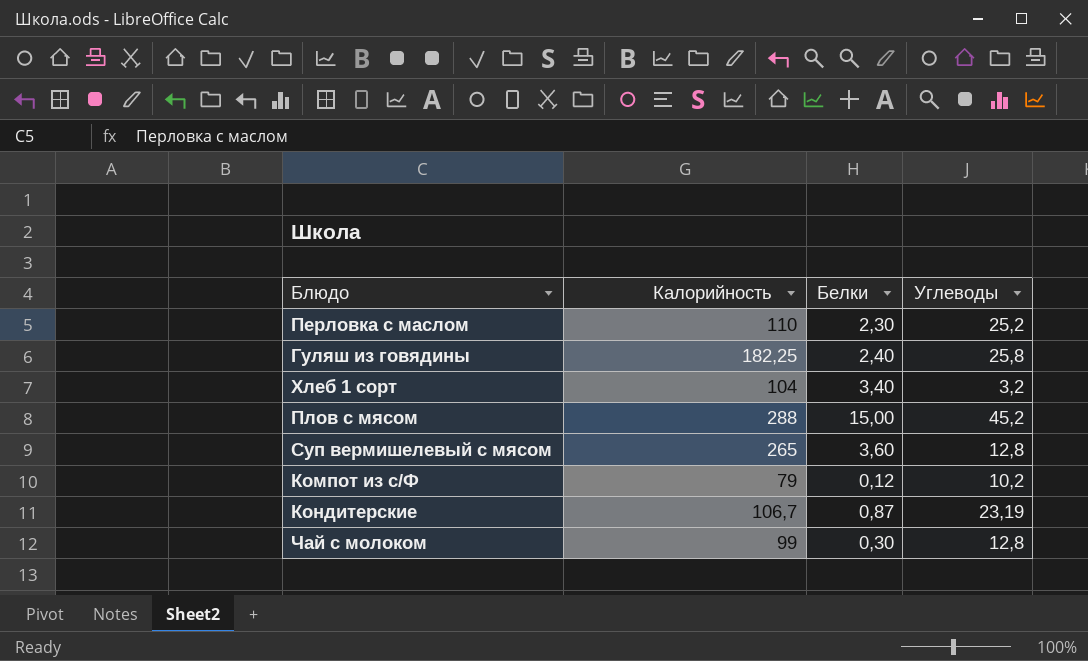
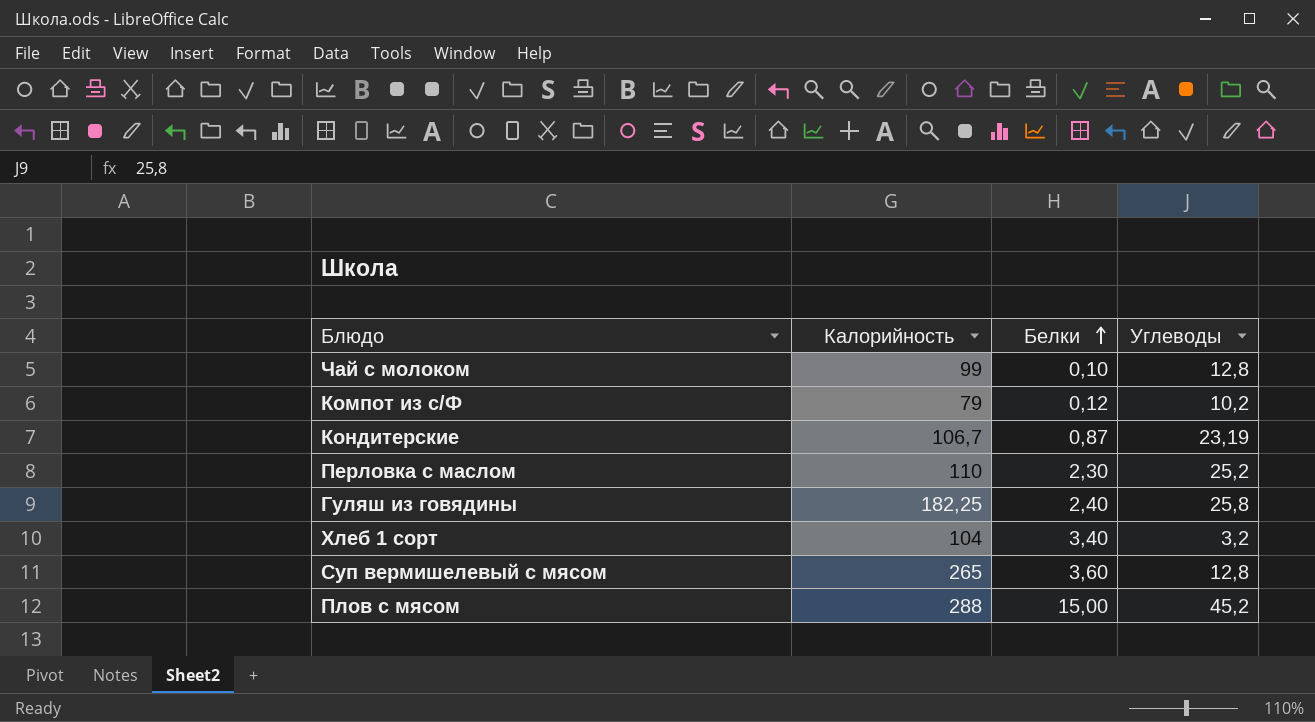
row order: none -> Белки ascending
Чай с молоком | Белки: 0,30 -> 0,10

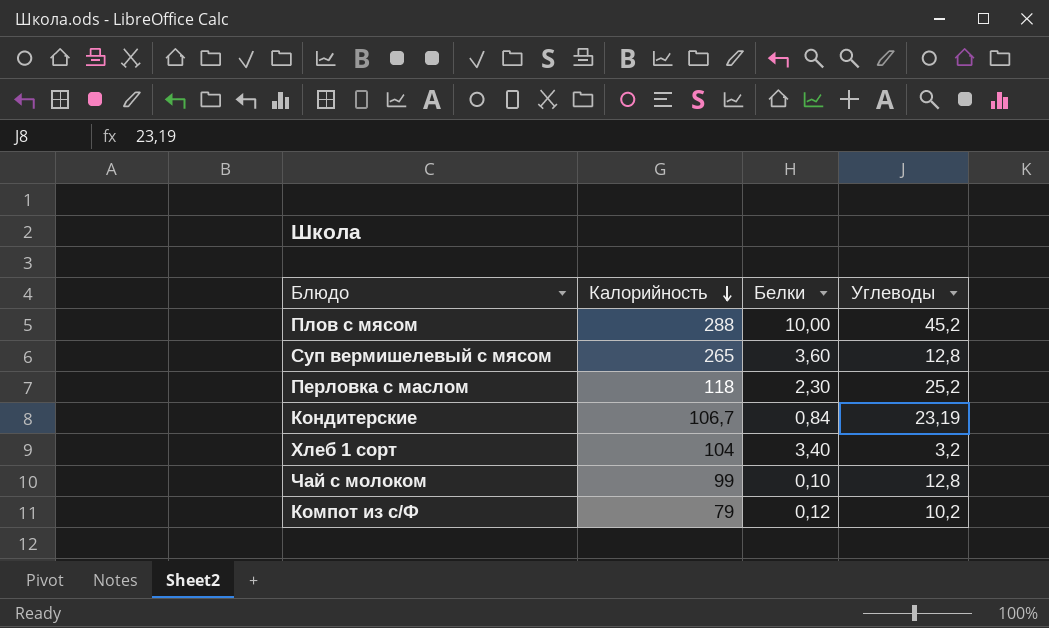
row order: Белки ascending -> Калорийность descending
row Гуляш из говядины: 182,25 | 2,40 | 25,8 -> none
Плов с мясом | Белки: 15,00 -> 10,00
Перловка с маслом | Калорийность: 110 -> 118
Кондитерские | Белки: 0,87 -> 0,84

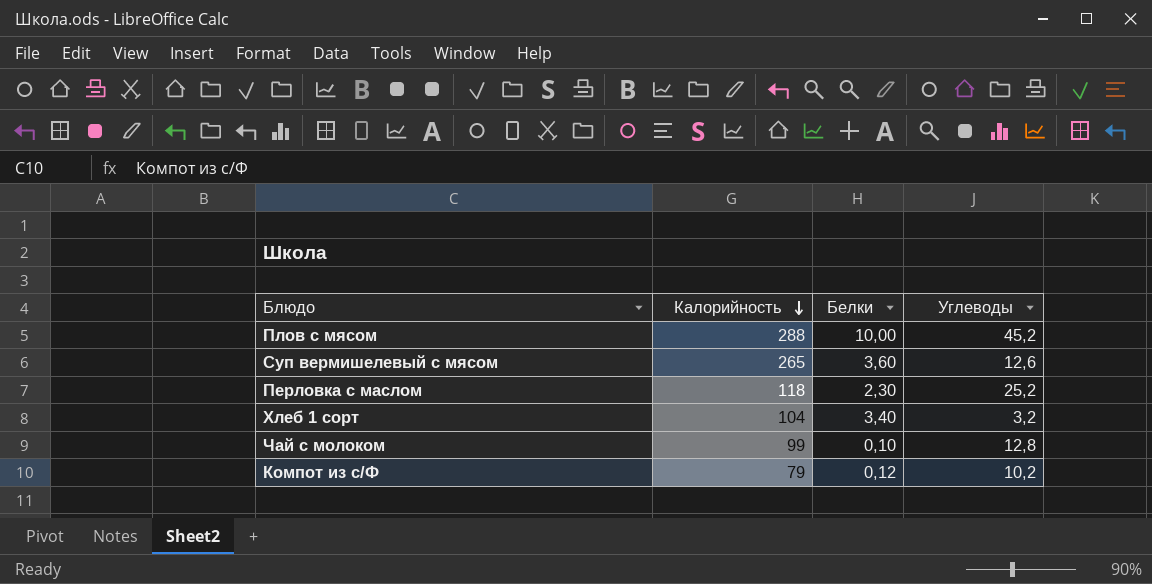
row Кондитерские: 106,7 | 0,84 | 23,19 -> none
Суп вермишелевый с мясом | Углеводы: 12,8 -> 12,6

